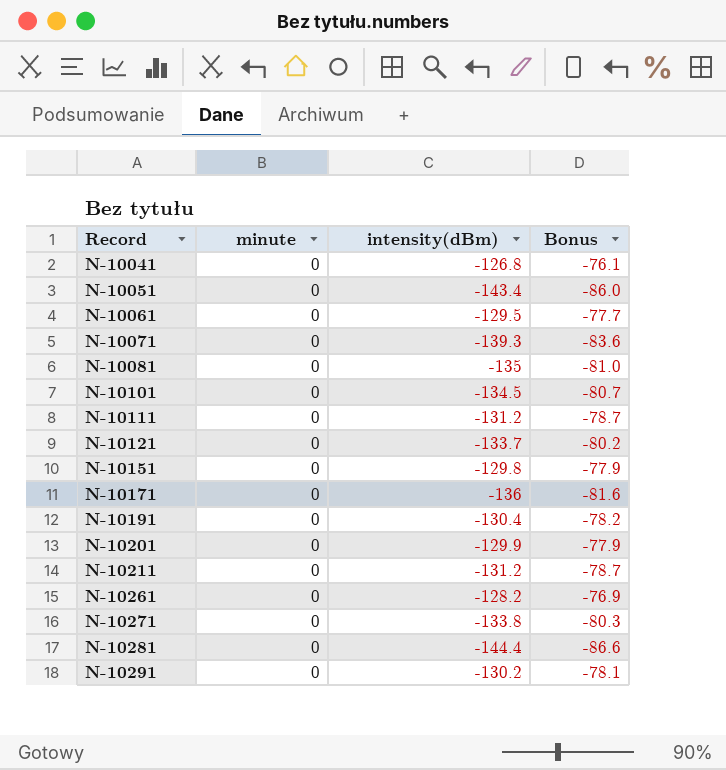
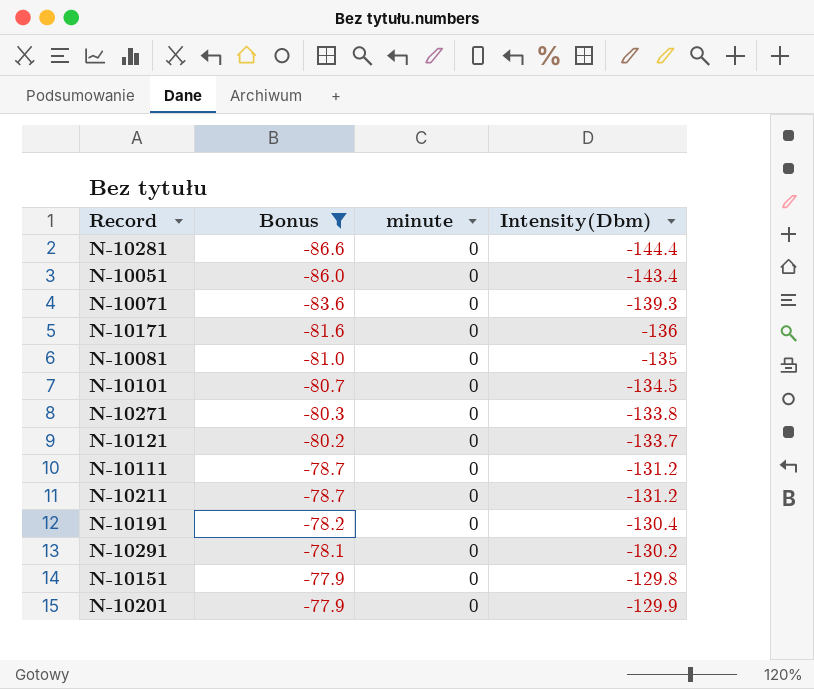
filter: none -> Bonus <= -77.9
row order: Record ascending -> Bonus ascending
column Bonus | position: 4 -> 2
column name: intensity(dBm) -> Intensity(Dbm)

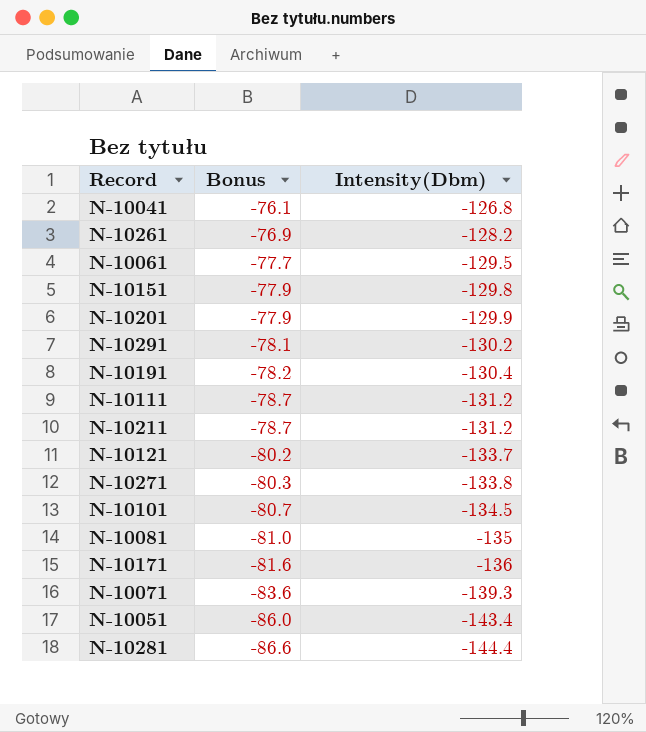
filter: Bonus <= -77.9 -> none
row order: Bonus ascending -> Bonus descending
column minute | position: 3 -> none

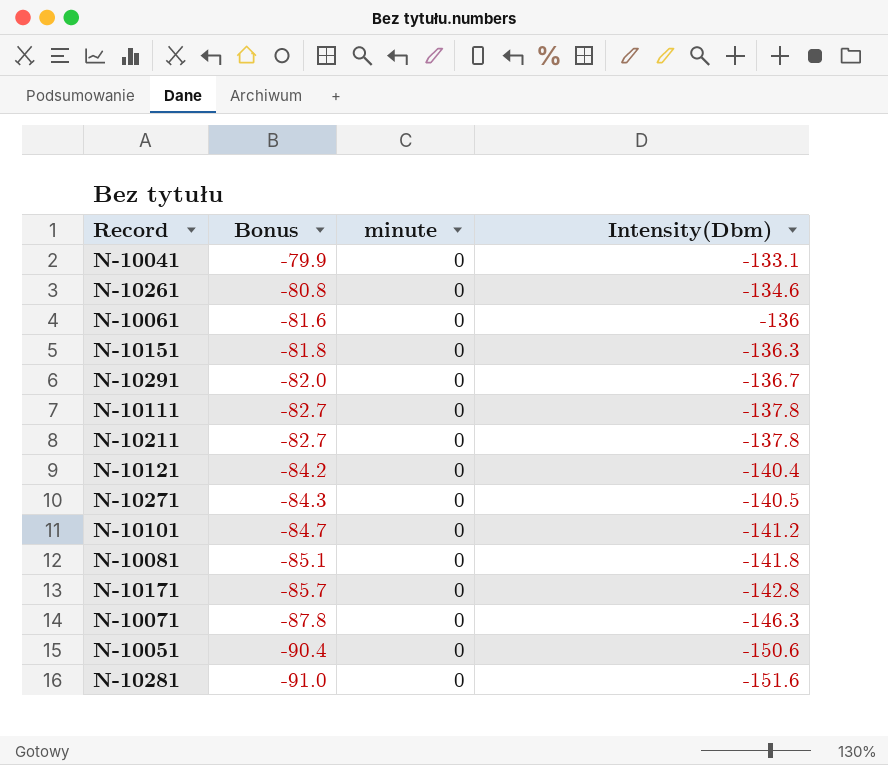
column minute | position: none -> 3
row N-10201: -77.9 | -129.9 -> none
row N-10191: -78.2 | -130.4 -> none
N-10041 | Bonus: -76.1 -> -79.9
N-10041 | Intensity(Dbm): -126.8 -> -133.1
N-10261 | Bonus: -76.9 -> -80.8
N-10261 | Intensity(Dbm): -128.2 -> -134.6
N-10061 | Bonus: -77.7 -> -81.6
N-10061 | Intensity(Dbm): -129.5 -> -136
N-10151 | Bonus: -77.9 -> -81.8
N-10151 | Intensity(Dbm): -129.8 -> -136.3
N-10291 | Bonus: -78.1 -> -82.0
N-10291 | Intensity(Dbm): -130.2 -> -136.7
N-10111 | Bonus: -78.7 -> -82.7
N-10111 | Intensity(Dbm): -131.2 -> -137.8
N-10211 | Bonus: -78.7 -> -82.7
N-10211 | Intensity(Dbm): -131.2 -> -137.8
N-10121 | Bonus: -80.2 -> -84.2
N-10121 | Intensity(Dbm): -133.7 -> -140.4
N-10271 | Bonus: -80.3 -> -84.3
N-10271 | Intensity(Dbm): -133.8 -> -140.5
N-10101 | Bonus: -80.7 -> -84.7
N-10101 | Intensity(Dbm): -134.5 -> -141.2
N-10081 | Bonus: -81.0 -> -85.1
N-10081 | Intensity(Dbm): -135 -> -141.8
N-10171 | Bonus: -81.6 -> -85.7
N-10171 | Intensity(Dbm): -136 -> -142.8
N-10071 | Bonus: -83.6 -> -87.8
N-10071 | Intensity(Dbm): -139.3 -> -146.3
N-10051 | Bonus: -86.0 -> -90.4
N-10051 | Intensity(Dbm): -143.4 -> -150.6
N-10281 | Bonus: -86.6 -> -91.0
N-10281 | Intensity(Dbm): -144.4 -> -151.6

